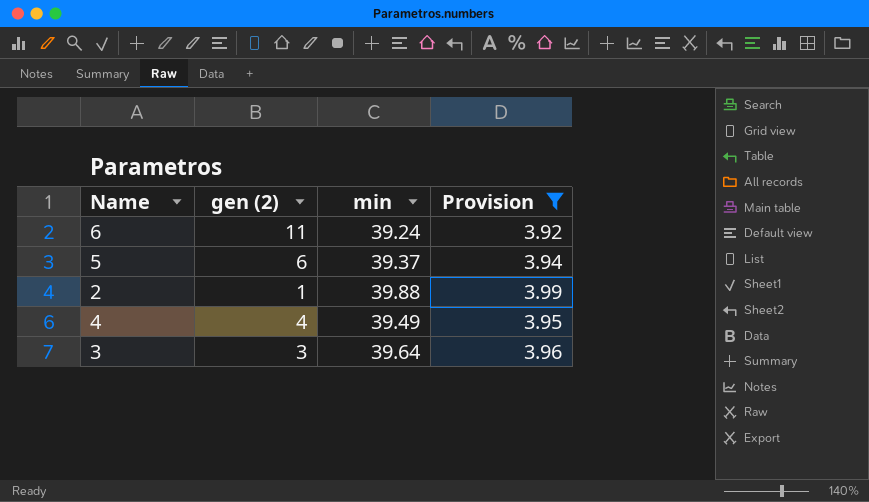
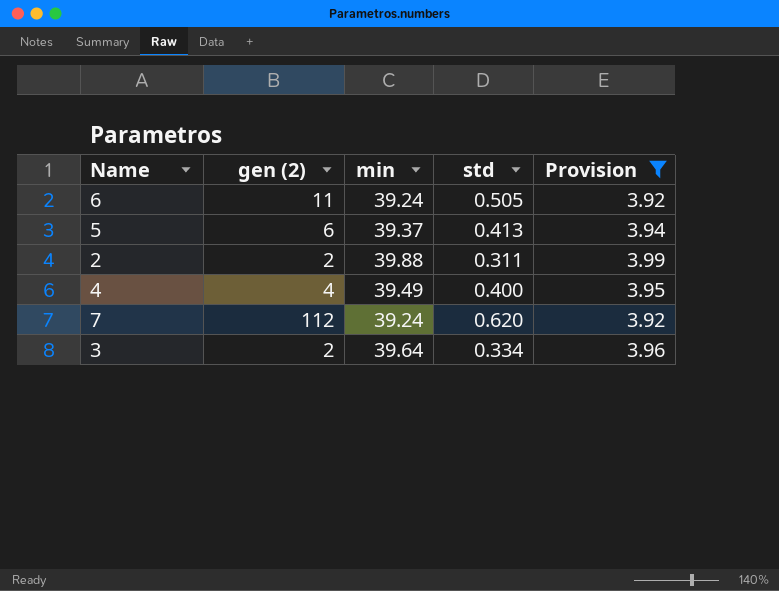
column std | position: none -> 4
2 | gen (2): 1 -> 2
row 7: none -> 112 | 39.24 | 0.620 | 3.92
3 | gen (2): 3 -> 2

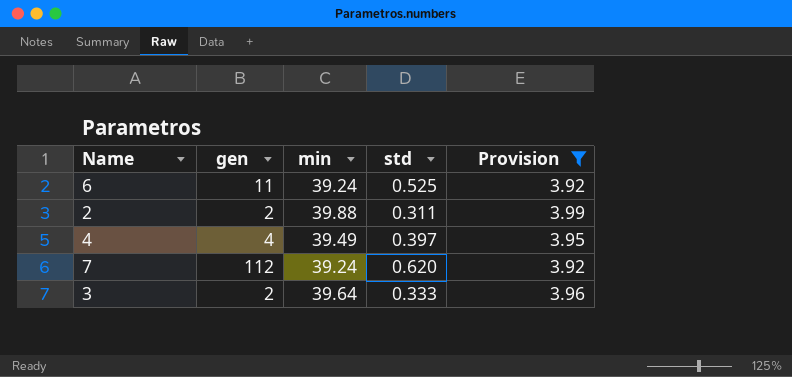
column name: gen (2) -> gen
row 5: 6 | 39.37 | 0.413 | 3.94 -> none
6 | std: 0.505 -> 0.525
4 | std: 0.400 -> 0.397
3 | std: 0.334 -> 0.333

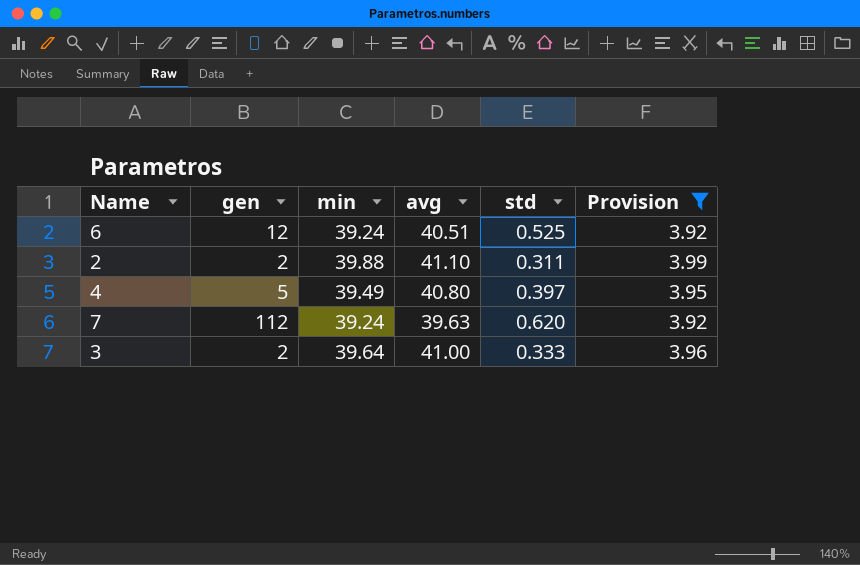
column avg | position: none -> 4
6 | gen: 11 -> 12
4 | gen: 4 -> 5

